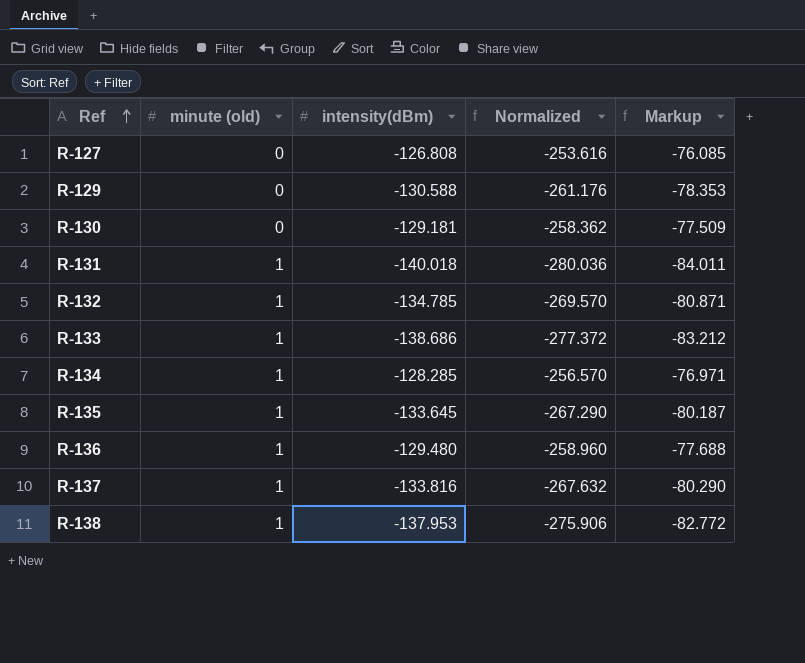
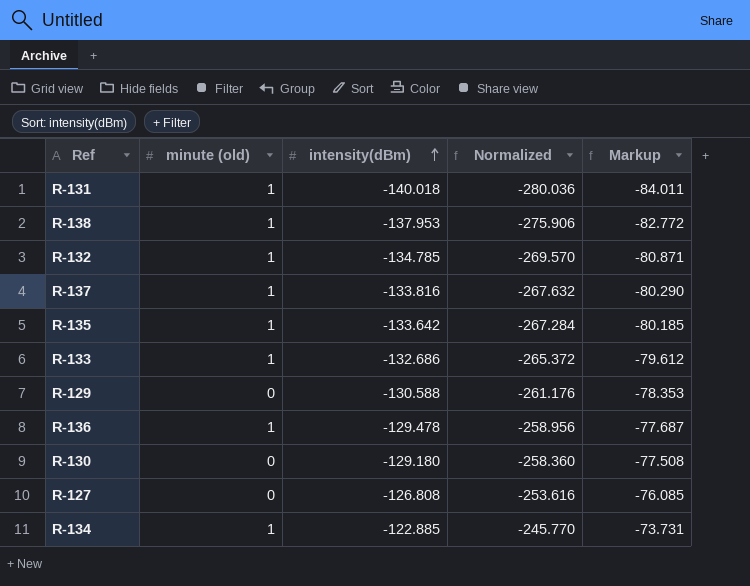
row order: Ref ascending -> intensity(dBm) ascending
R-135 | intensity(dBm): -133.645 -> -133.642
R-135 | Normalized: -267.290 -> -267.284
R-135 | Markup: -80.187 -> -80.185
R-133 | intensity(dBm): -138.686 -> -132.686
R-133 | Normalized: -277.372 -> -265.372
R-133 | Markup: -83.212 -> -79.612
R-136 | intensity(dBm): -129.480 -> -129.478
R-136 | Normalized: -258.960 -> -258.956
R-136 | Markup: -77.688 -> -77.687
R-130 | intensity(dBm): -129.181 -> -129.180
R-130 | Normalized: -258.362 -> -258.360
R-130 | Markup: -77.509 -> -77.508
R-134 | intensity(dBm): -128.285 -> -122.885
R-134 | Normalized: -256.570 -> -245.770
R-134 | Markup: -76.971 -> -73.731

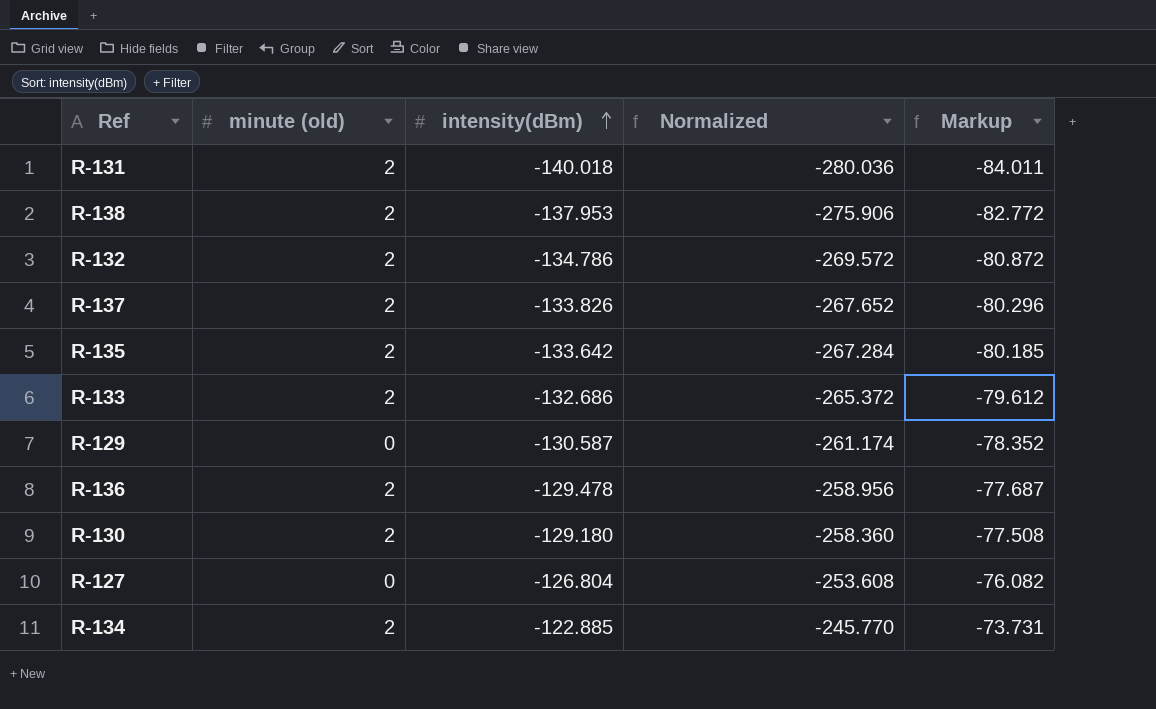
R-131 | minute (old): 1 -> 2
R-138 | minute (old): 1 -> 2
R-132 | minute (old): 1 -> 2
R-132 | intensity(dBm): -134.785 -> -134.786
R-132 | Normalized: -269.570 -> -269.572
R-132 | Markup: -80.871 -> -80.872
R-137 | minute (old): 1 -> 2
R-137 | intensity(dBm): -133.816 -> -133.826
R-137 | Normalized: -267.632 -> -267.652
R-137 | Markup: -80.290 -> -80.296
R-135 | minute (old): 1 -> 2
R-133 | minute (old): 1 -> 2
R-129 | intensity(dBm): -130.588 -> -130.587
R-129 | Normalized: -261.176 -> -261.174
R-129 | Markup: -78.353 -> -78.352
R-136 | minute (old): 1 -> 2
R-130 | minute (old): 0 -> 2
R-127 | intensity(dBm): -126.808 -> -126.804
R-127 | Normalized: -253.616 -> -253.608
R-127 | Markup: -76.085 -> -76.082
R-134 | minute (old): 1 -> 2

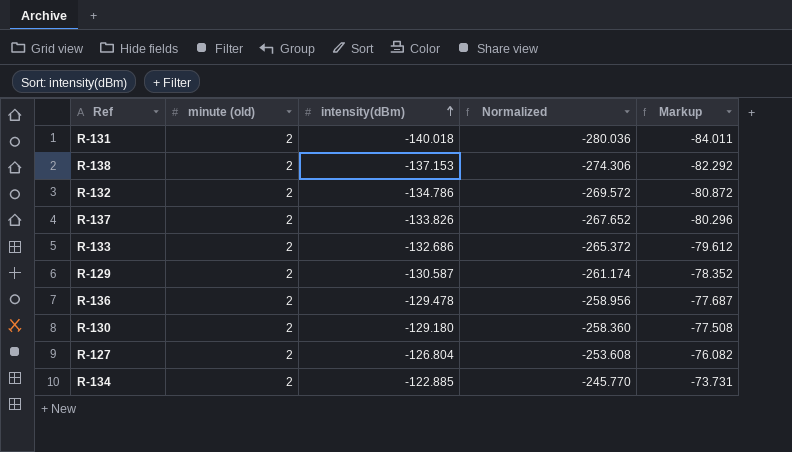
row R-135: 2 | -133.642 | -267.284 | -80.185 -> none
R-138 | intensity(dBm): -137.953 -> -137.153
R-138 | Normalized: -275.906 -> -274.306
R-138 | Markup: -82.772 -> -82.292
R-129 | minute (old): 0 -> 2
R-127 | minute (old): 0 -> 2

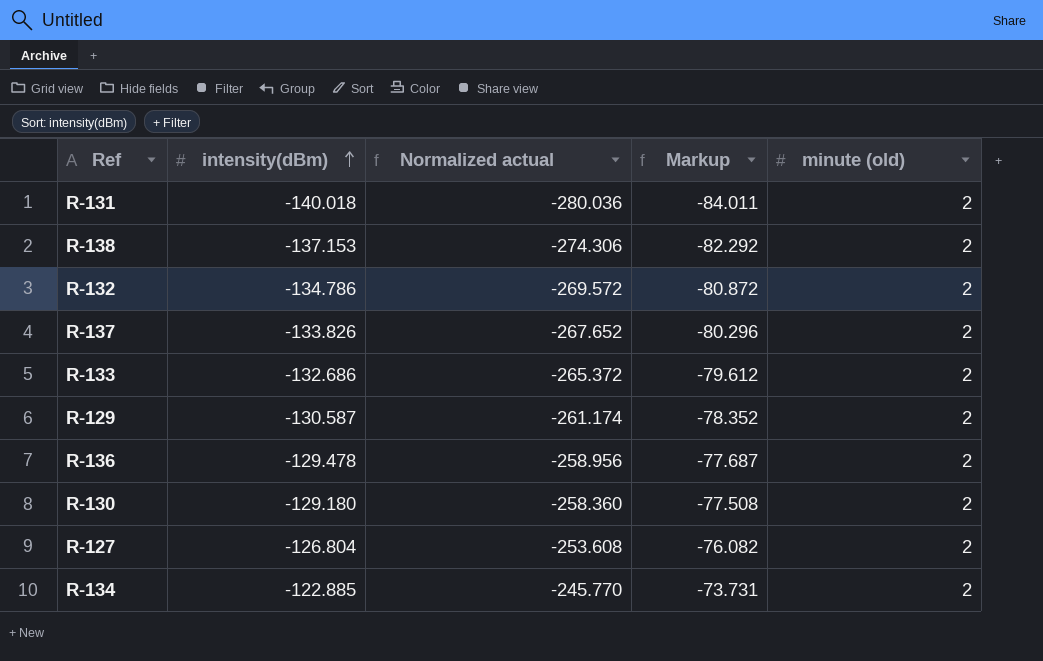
column name: Normalized -> Normalized actual
column minute (old) | position: 2 -> 5

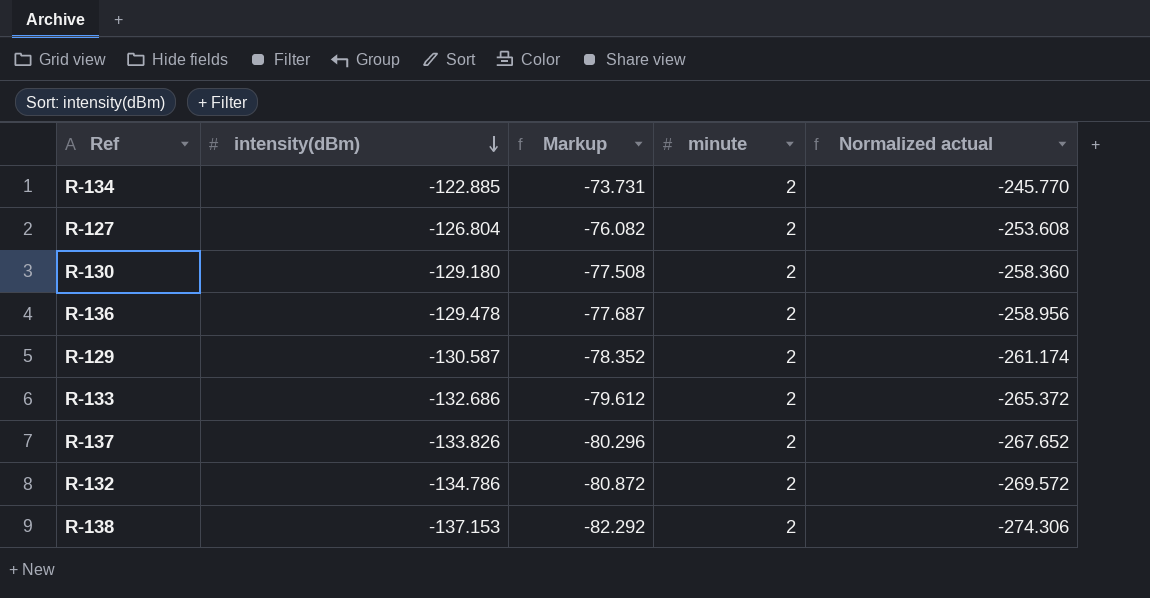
row order: intensity(dBm) ascending -> intensity(dBm) descending
column name: minute (old) -> minute
column Normalized actual | position: 3 -> 5
row R-131: -140.018 | -280.036 | -84.011 | 2 -> none

